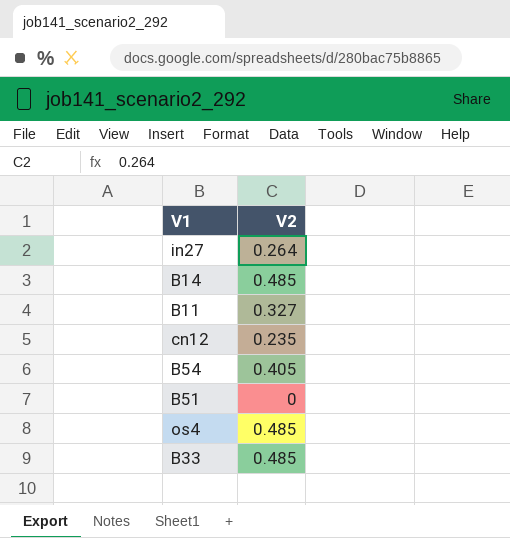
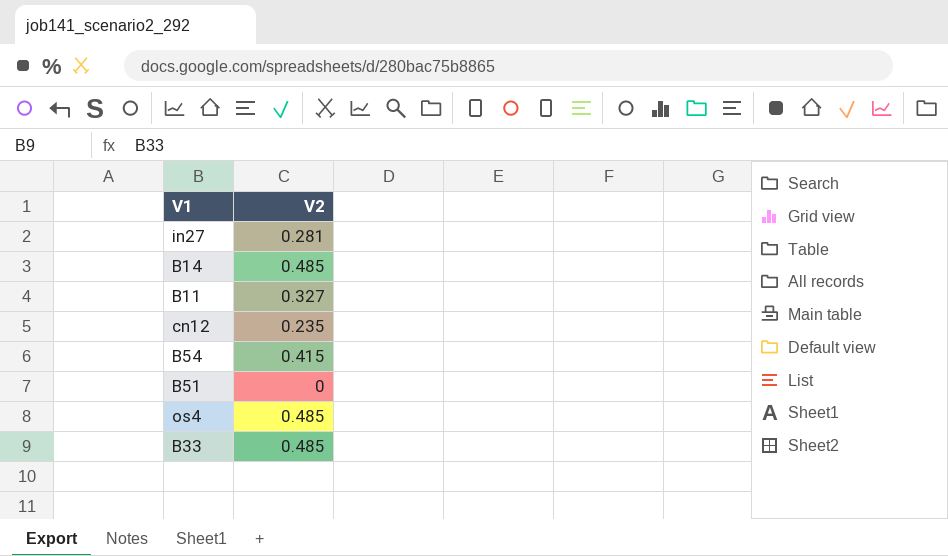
in27 | V2: 0.264 -> 0.281
B54 | V2: 0.405 -> 0.415

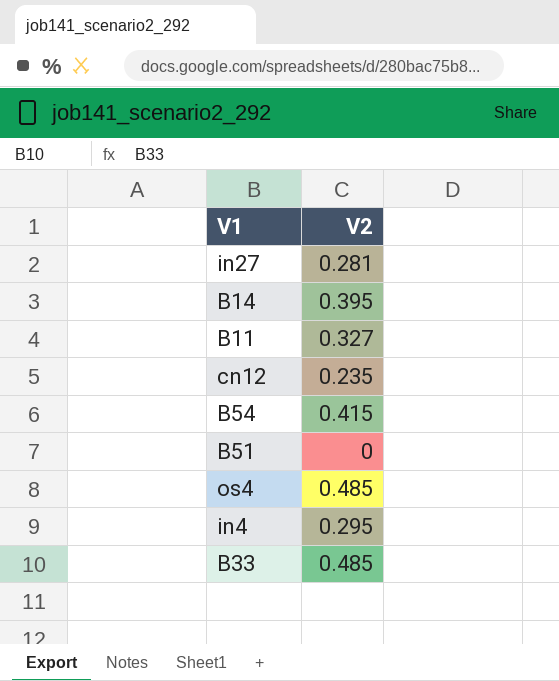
B14 | V2: 0.485 -> 0.395
row in4: none -> 0.295

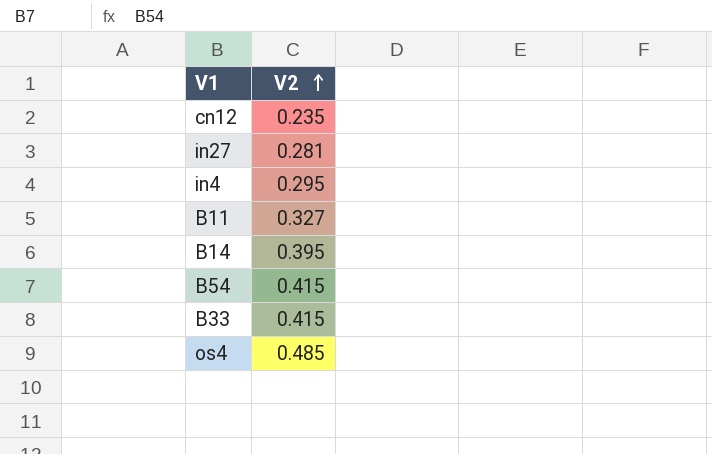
row order: none -> V2 ascending
row B51: 0 -> none
B33 | V2: 0.485 -> 0.415

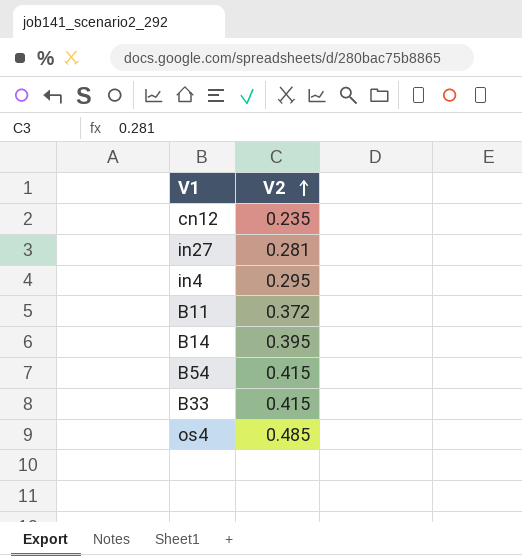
B11 | V2: 0.327 -> 0.372

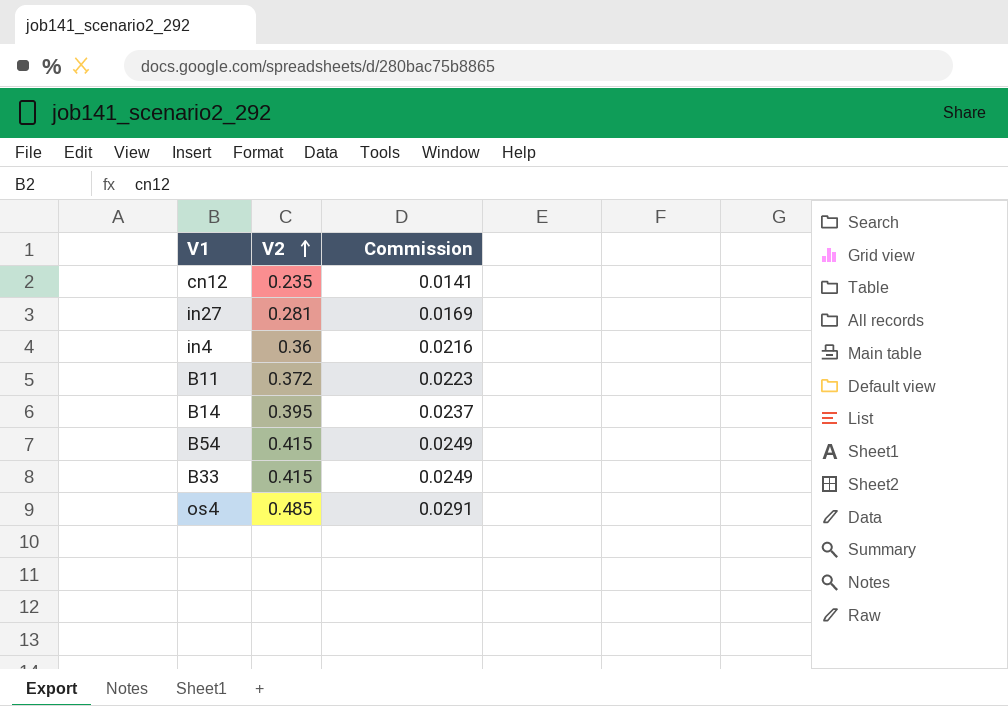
column Commission | formula: none -> [V2] * 0.06
in4 | V2: 0.295 -> 0.36

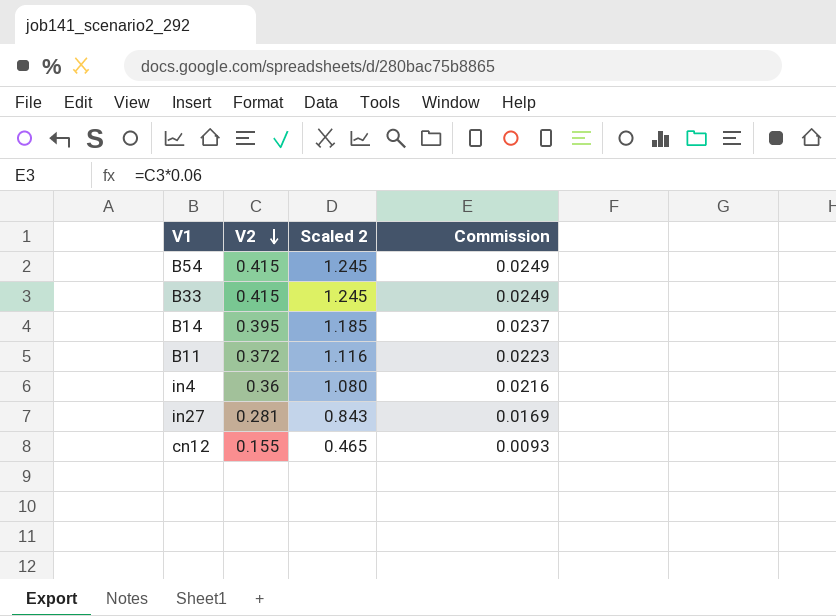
row order: V2 ascending -> V2 descending
column Scaled 2 | formula: none -> [V2] * 3
row os4: 0.485 | 0.0291 -> none
cn12 | V2: 0.235 -> 0.155
cn12 | Commission: 0.0141 -> 0.0093

